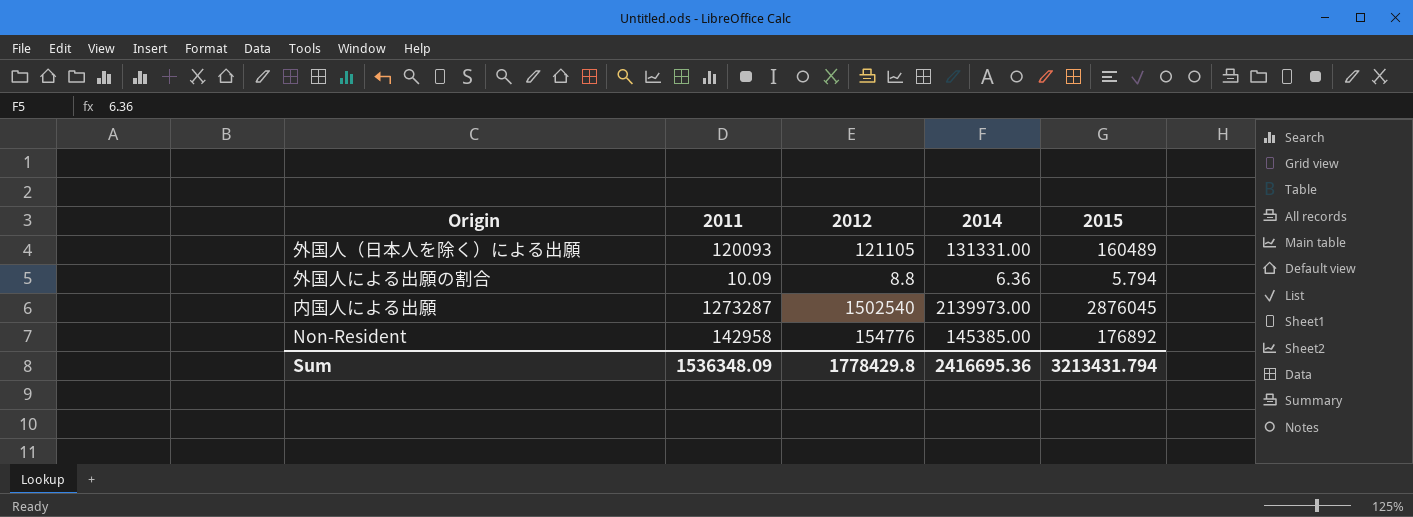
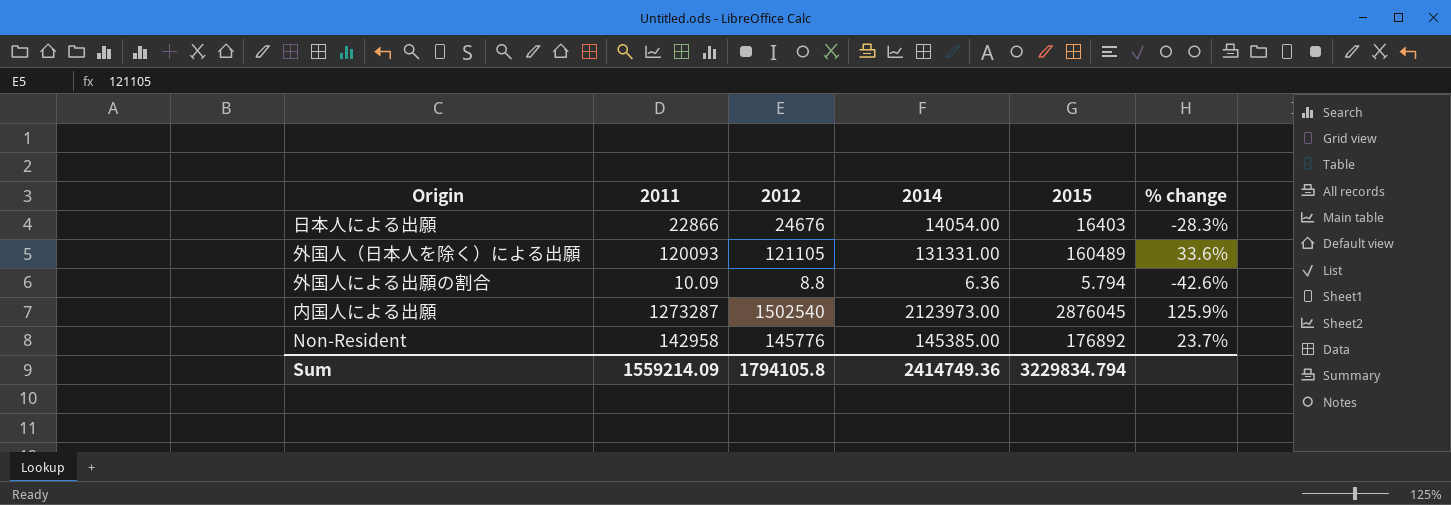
column % change | formula: none -> ([2015] - [2011]) / [2011]
row 日本人による出願: none -> 22866 | 24676 | 14054.00 | 16403 | -28.3%
内国人による出願 | 2014: 2139973.00 -> 2123973.00
Non-Resident | 2012: 154776 -> 145776
Sum | 2011: 1536348.09 -> 1559214.09
Sum | 2012: 1778429.8 -> 1794105.8
Sum | 2014: 2416695.36 -> 2414749.36
Sum | 2015: 3213431.794 -> 3229834.794

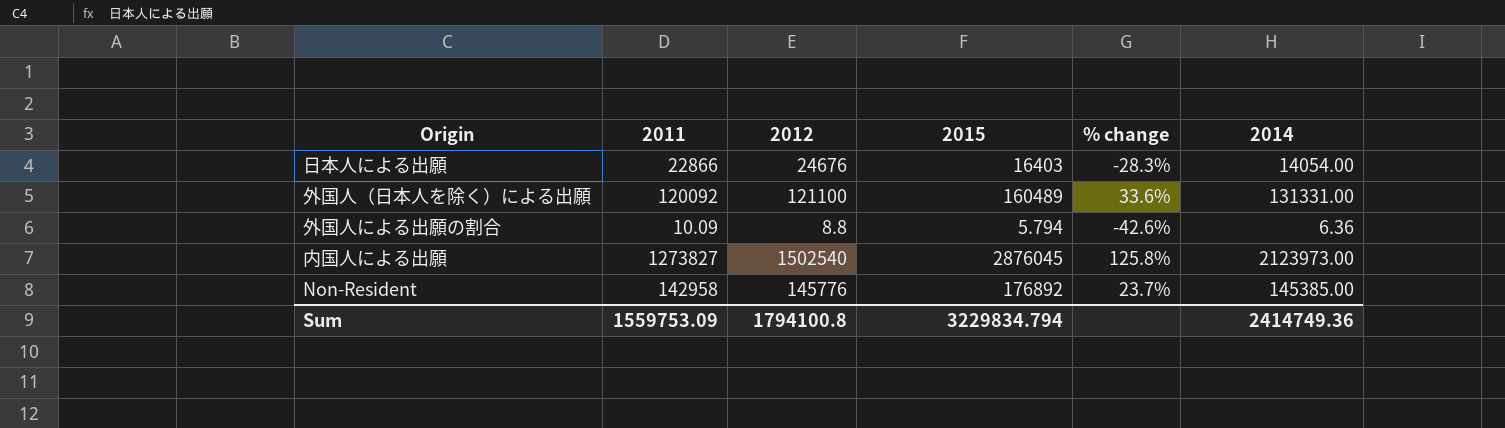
column 2014 | position: 4 -> 6
外国人（日本人を除く）による出願 | 2011: 120093 -> 120092
外国人（日本人を除く）による出願 | 2012: 121105 -> 121100
内国人による出願 | 2011: 1273287 -> 1273827
内国人による出願 | % change: 125.9% -> 125.8%
Sum | 2011: 1559214.09 -> 1559753.09
Sum | 2012: 1794105.8 -> 1794100.8

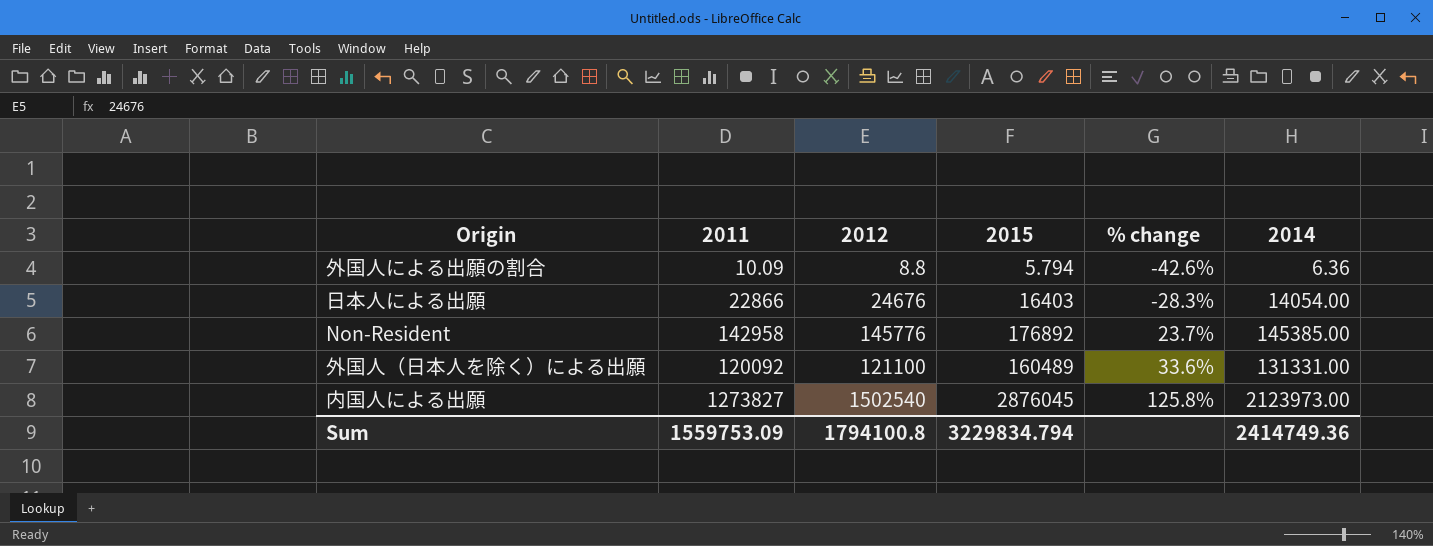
row order: none -> % change ascending

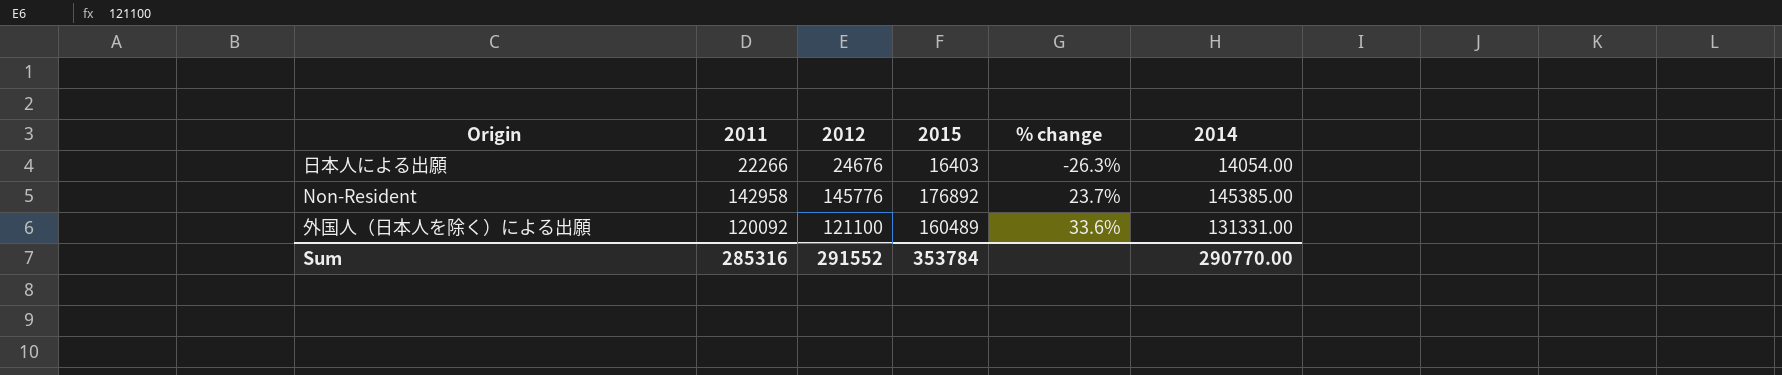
row 外国人による出願の割合: 10.09 | 8.8 | 5.794 | -42.6% | 6.36 -> none
row 内国人による出願: 1273827 | 1502540 | 2876045 | 125.8% | 2123973.00 -> none
日本人による出願 | 2011: 22866 -> 22266
日本人による出願 | % change: -28.3% -> -26.3%
Sum | 2011: 1559753.09 -> 285316
Sum | 2012: 1794100.8 -> 291552
Sum | 2015: 3229834.794 -> 353784
Sum | 2014: 2414749.36 -> 290770.00

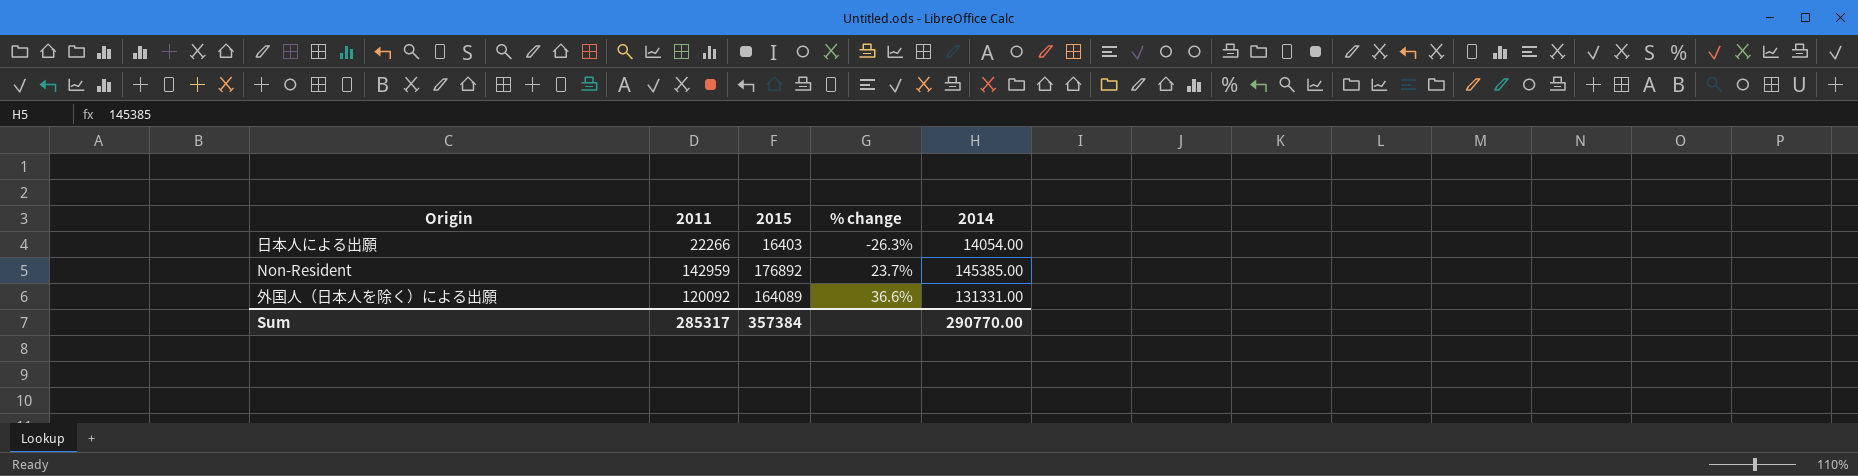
column 2012 | position: 3 -> none
Non-Resident | 2011: 142958 -> 142959
外国人（日本人を除く）による出願 | 2015: 160489 -> 164089
外国人（日本人を除く）による出願 | % change: 33.6% -> 36.6%
Sum | 2011: 285316 -> 285317
Sum | 2015: 353784 -> 357384

